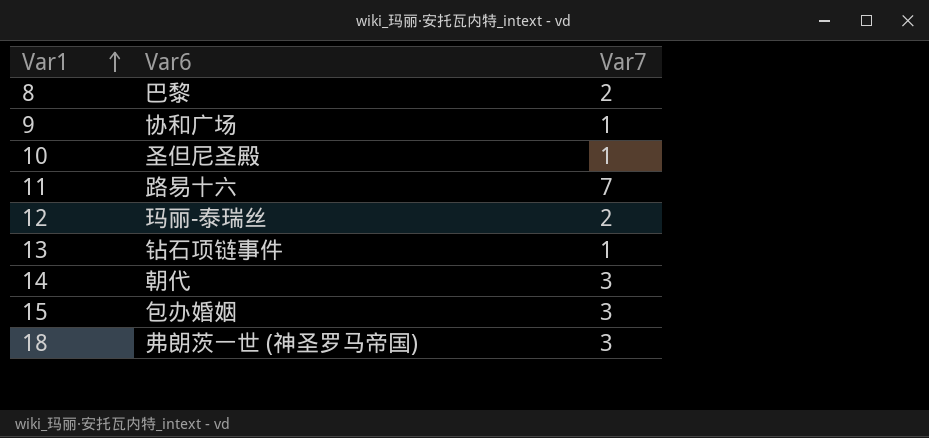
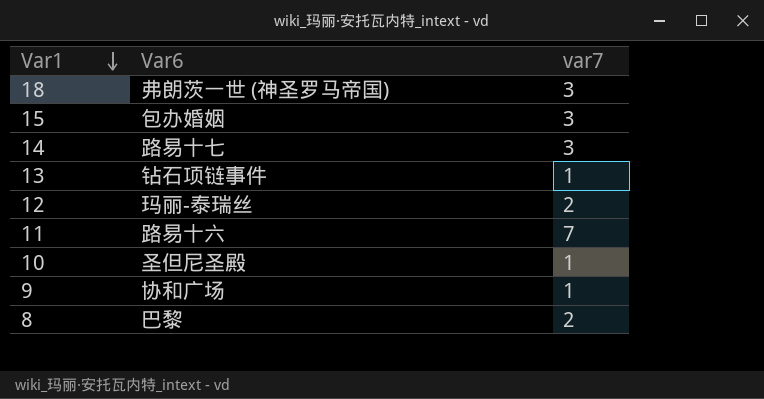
row order: Var1 ascending -> Var1 descending
column name: Var7 -> var7
14 | Var6: 朝代 -> 路易十七

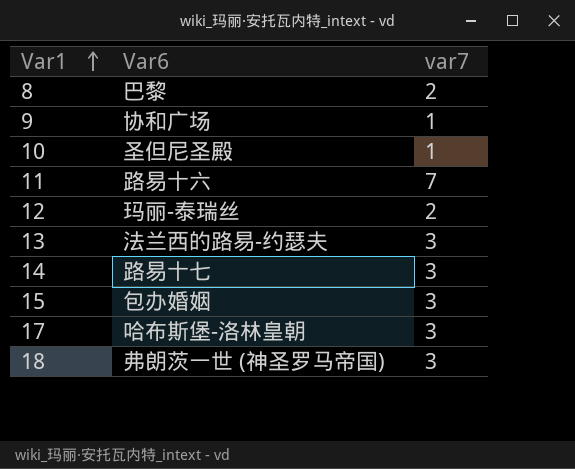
row order: Var1 descending -> Var1 ascending
13 | Var6: 钻石项链事件 -> 法兰西的路易-约瑟夫
13 | var7: 1 -> 3
row 17: none -> 哈布斯堡-洛林皇朝 | 3

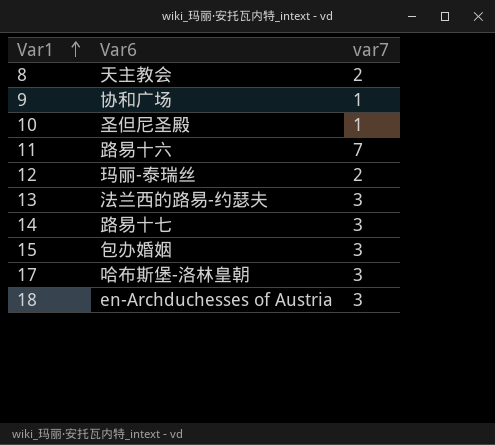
8 | Var6: 巴黎 -> 天主教会
18 | Var6: 弗朗茨一世 (神圣罗马帝国) -> en-Archduchesses of Austria

